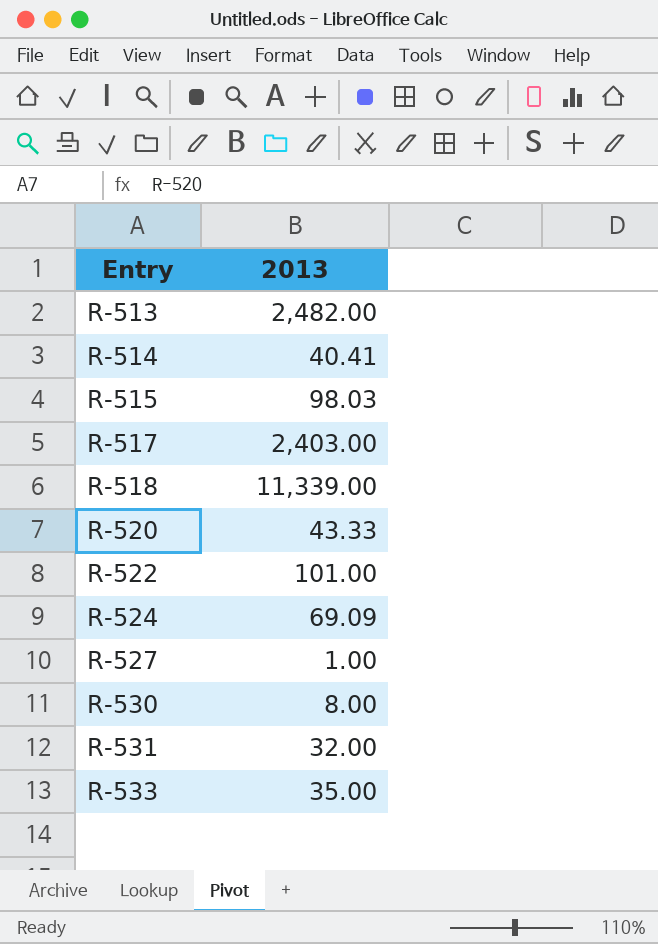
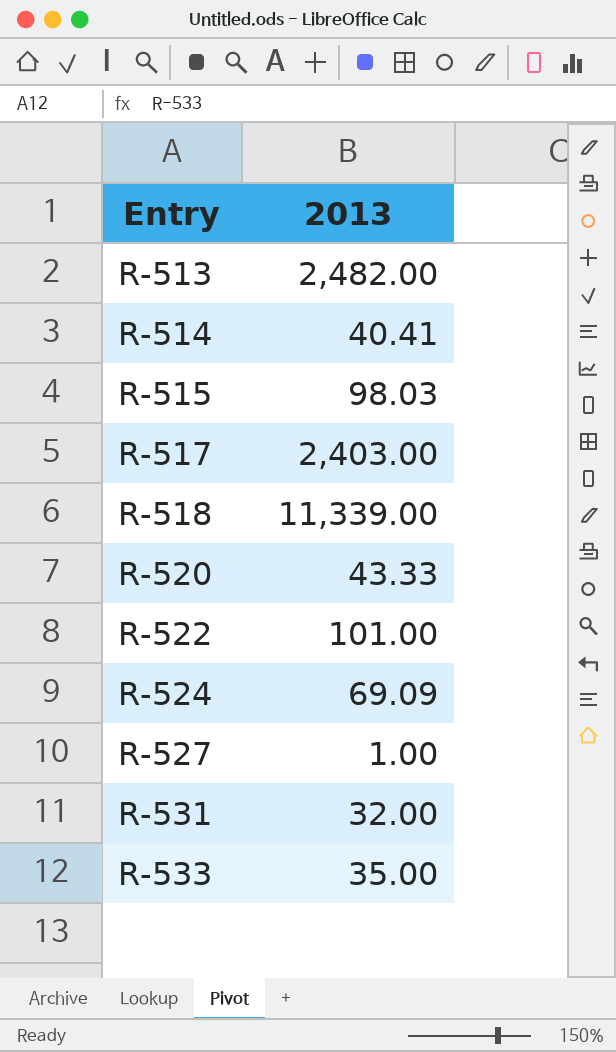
row R-530: 8.00 -> none

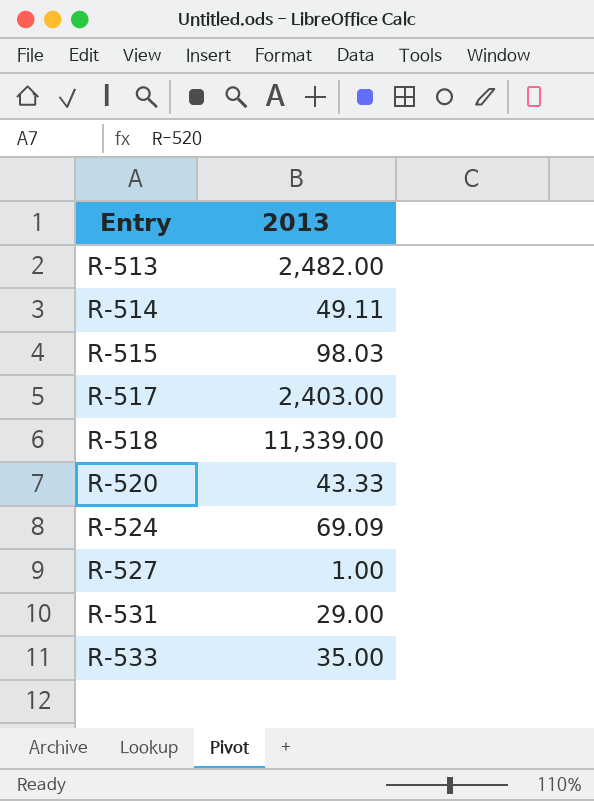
row R-522: 101.00 -> none
R-514 | 2013: 40.41 -> 49.11
R-531 | 2013: 32.00 -> 29.00

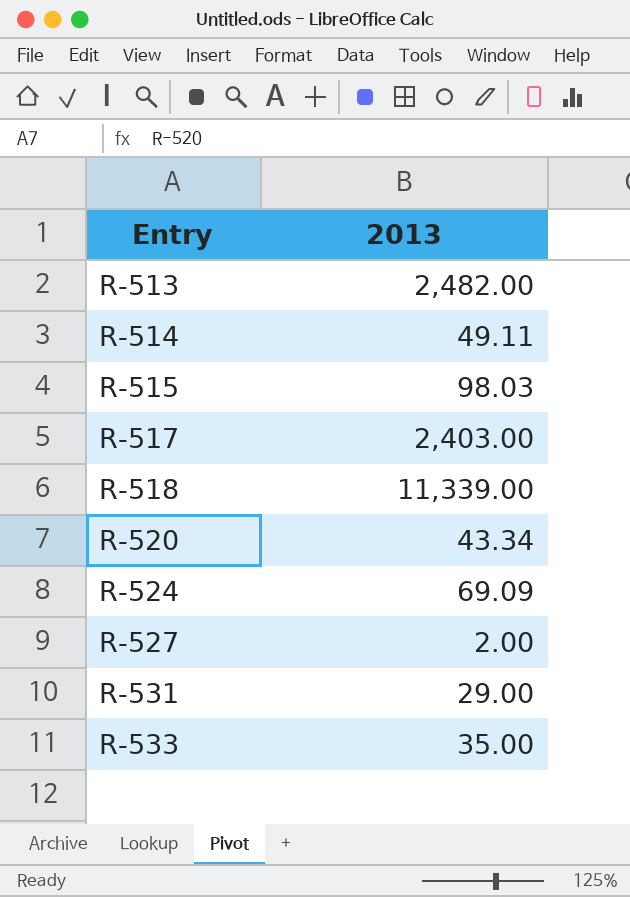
R-520 | 2013: 43.33 -> 43.34
R-527 | 2013: 1.00 -> 2.00

